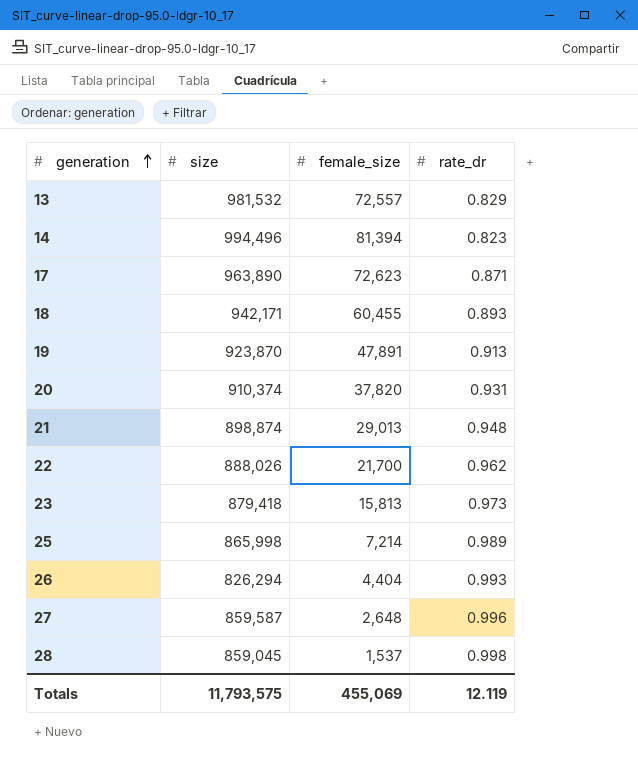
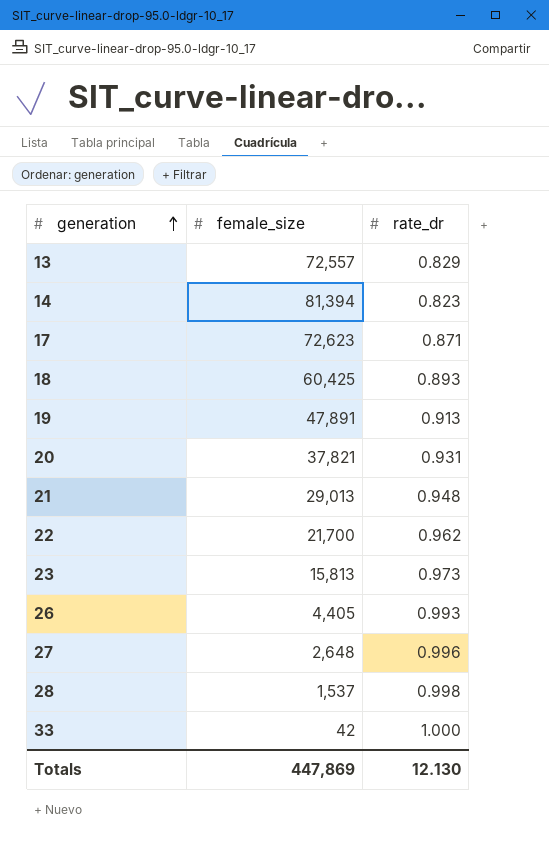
column size | position: 2 -> none
row 25: 865,998 | 7,214 | 0.989 -> none
18 | female_size: 60,455 -> 60,425
20 | female_size: 37,820 -> 37,821
26 | female_size: 4,404 -> 4,405
row 33: none -> 42 | 1.000
Totals | female_size: 455,069 -> 447,869
Totals | rate_dr: 12.119 -> 12.130

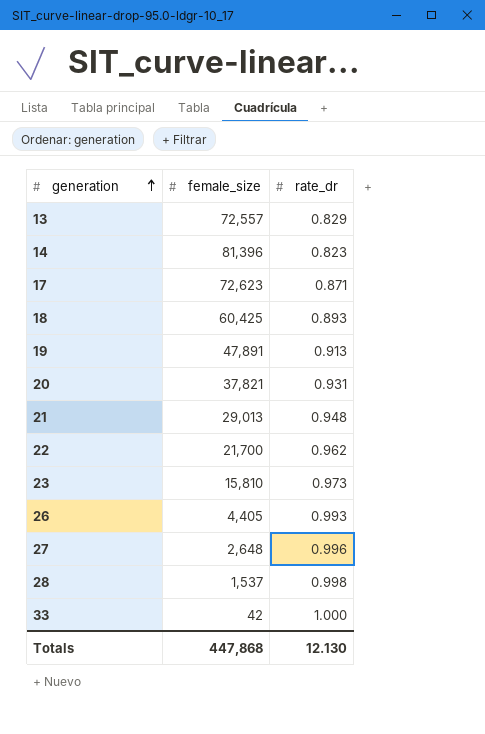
14 | female_size: 81,394 -> 81,396
23 | female_size: 15,813 -> 15,810
Totals | female_size: 447,869 -> 447,868

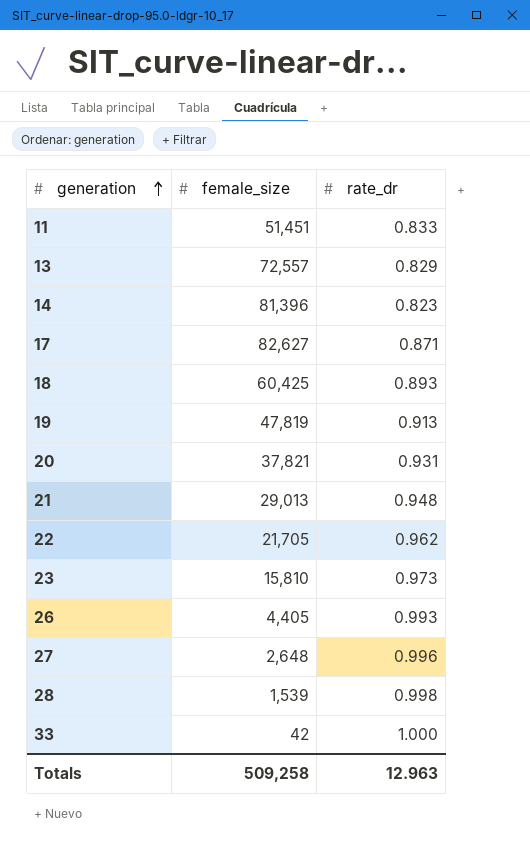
row 11: none -> 51,451 | 0.833
17 | female_size: 72,623 -> 82,627
19 | female_size: 47,891 -> 47,819
22 | female_size: 21,700 -> 21,705
28 | female_size: 1,537 -> 1,539
Totals | female_size: 447,868 -> 509,258
Totals | rate_dr: 12.130 -> 12.963

